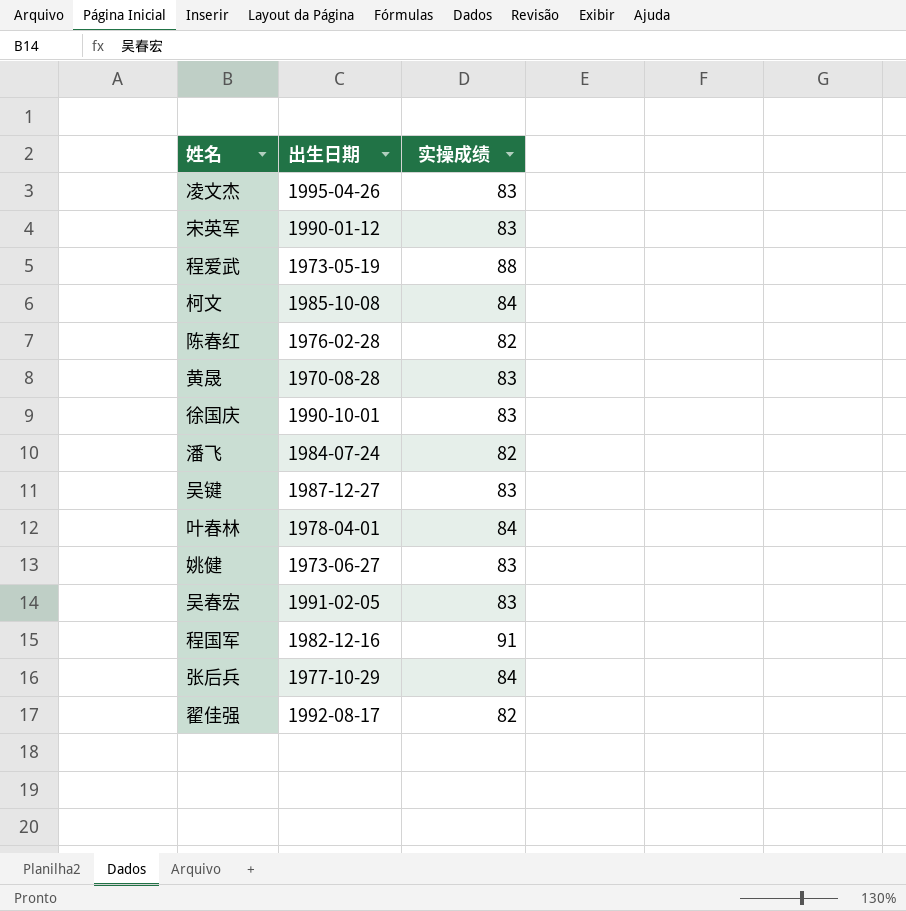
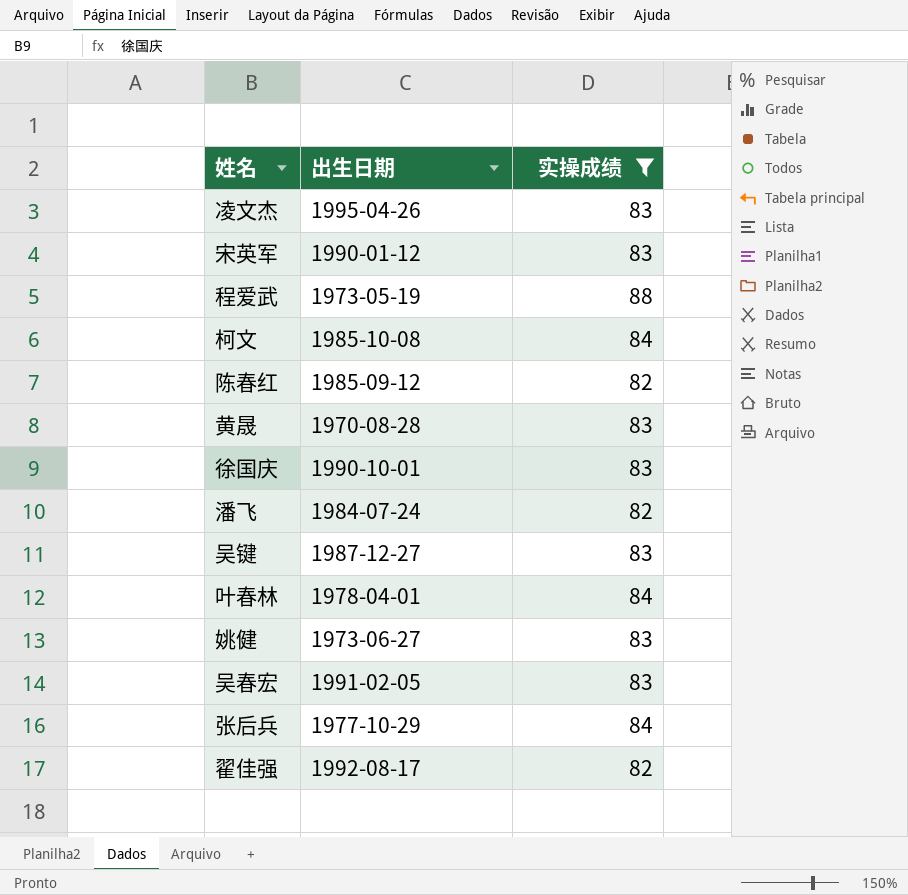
filter: none -> 实操成绩 != 91
陈春红 | 出生日期: 1976-02-28 -> 1985-09-12

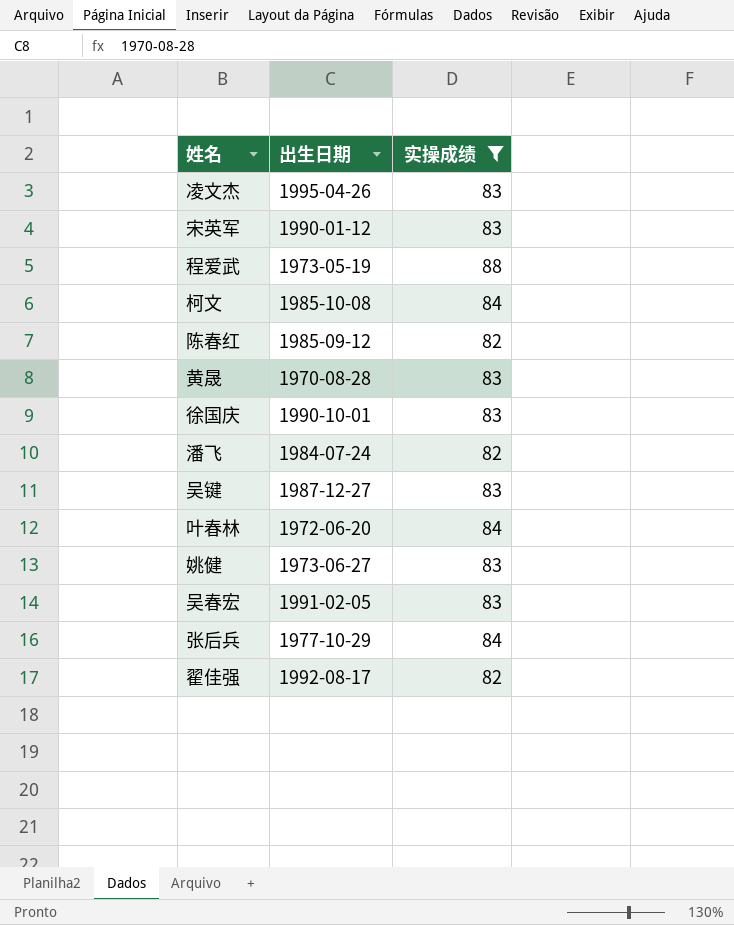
叶春林 | 出生日期: 1978-04-01 -> 1972-06-20

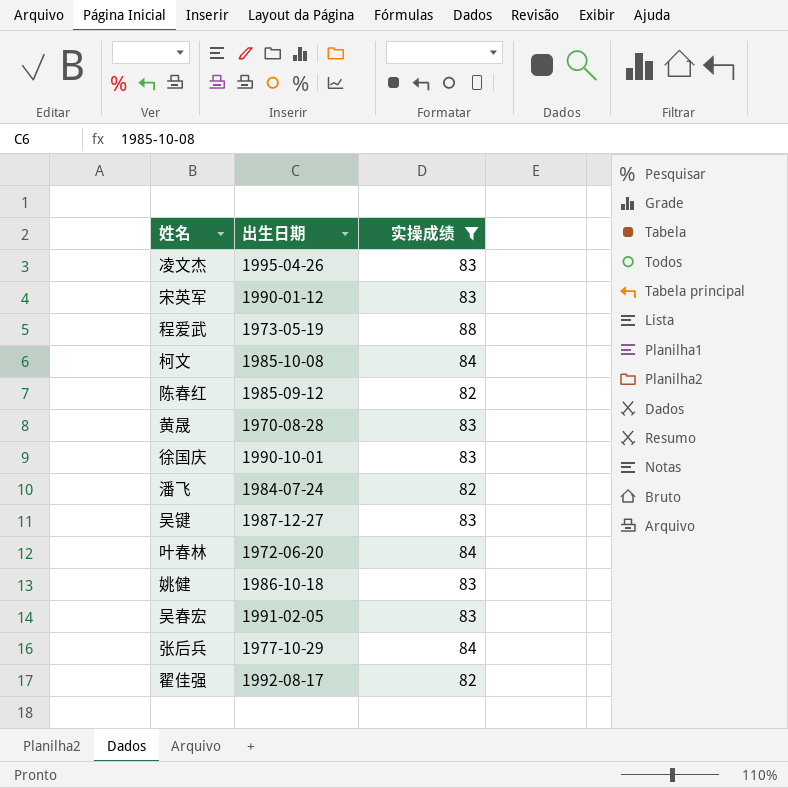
姚健 | 出生日期: 1973-06-27 -> 1986-10-18

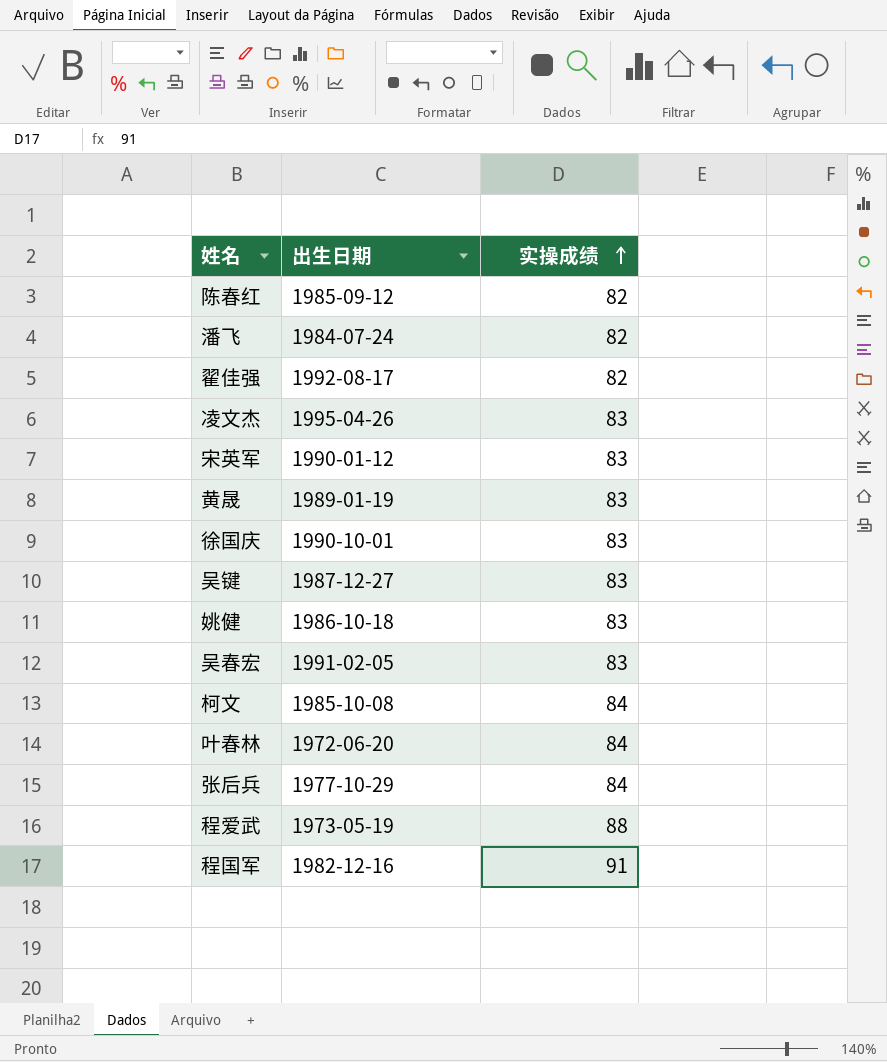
filter: 实操成绩 != 91 -> none
row order: none -> 实操成绩 ascending
黄晟 | 出生日期: 1970-08-28 -> 1989-01-19

